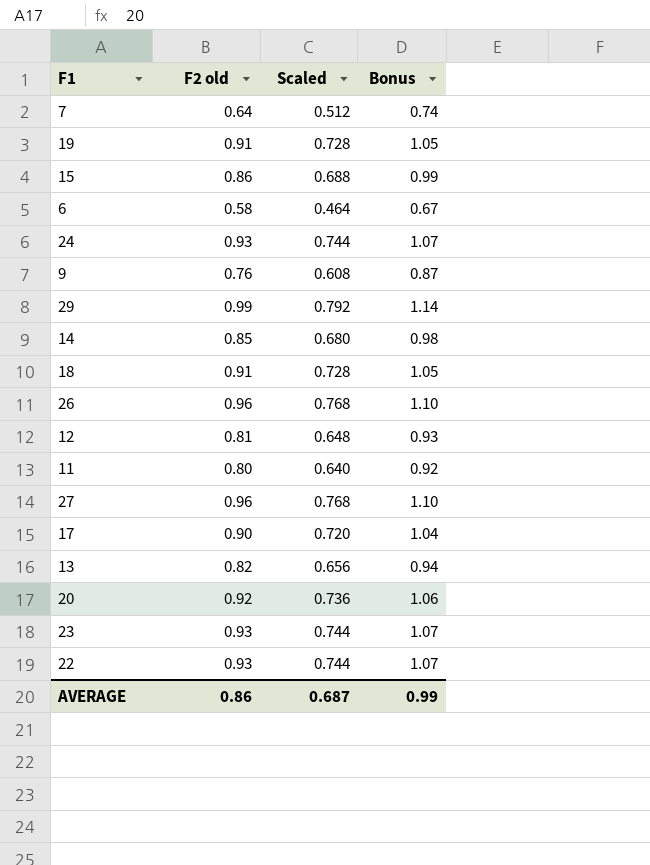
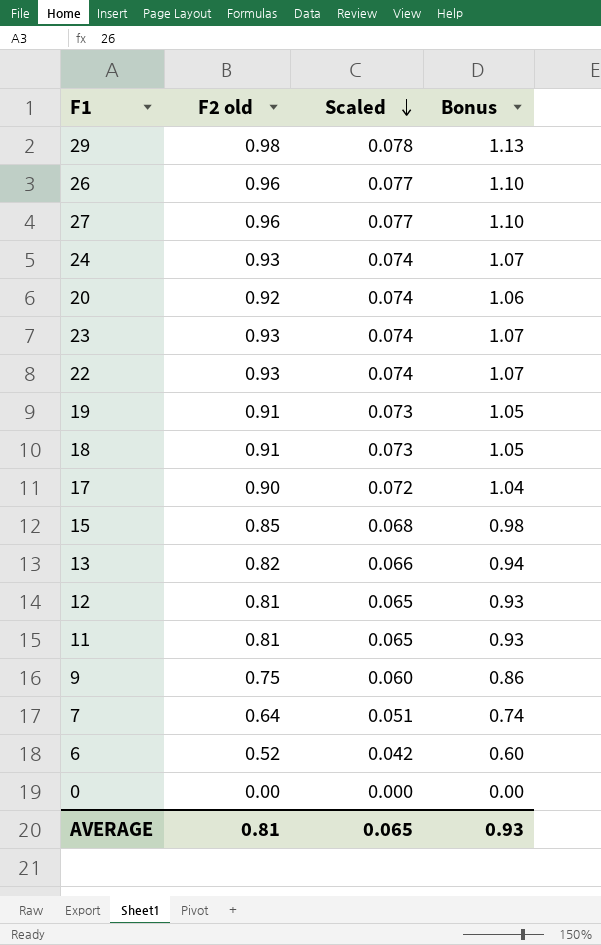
row order: none -> Scaled descending
column Scaled | formula: [F2 old] * 0.8 -> [F2 old] * 0.08
row 14: 0.85 | 0.680 | 0.98 -> none
29 | F2 old: 0.99 -> 0.98
29 | Bonus: 1.14 -> 1.13
15 | F2 old: 0.86 -> 0.85
15 | Bonus: 0.99 -> 0.98
11 | F2 old: 0.80 -> 0.81
11 | Bonus: 0.92 -> 0.93
9 | F2 old: 0.76 -> 0.75
9 | Bonus: 0.87 -> 0.86
6 | F2 old: 0.58 -> 0.52
6 | Bonus: 0.67 -> 0.60
row 0: none -> 0.00 | 0.000 | 0.00
AVERAGE | F2 old: 0.86 -> 0.81
AVERAGE | Scaled: 0.687 -> 0.065
AVERAGE | Bonus: 0.99 -> 0.93

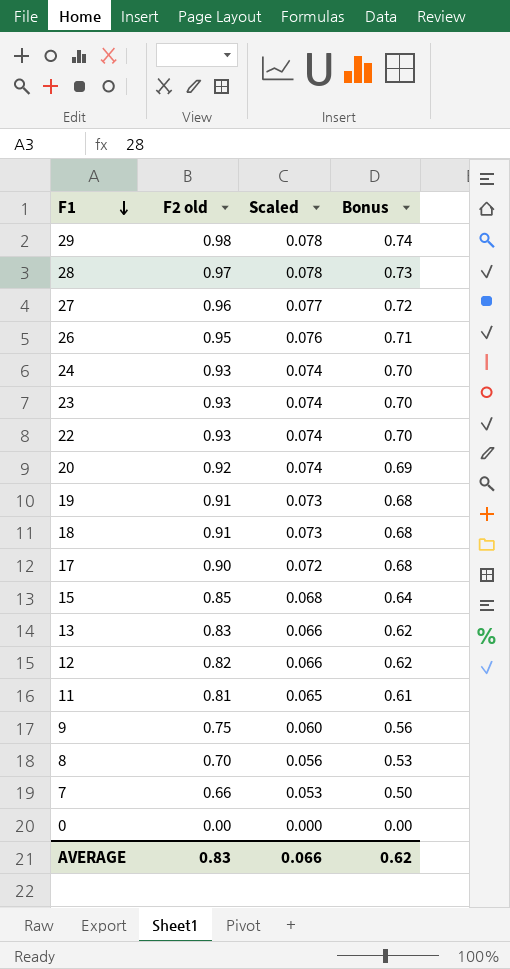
row order: Scaled descending -> F1 descending
column Bonus | formula: [F2 old] * 1.15 -> [F2 old] * 0.75
row 6: 0.52 | 0.042 | 0.60 -> none
row 28: none -> 0.97 | 0.078 | 0.73
26 | F2 old: 0.96 -> 0.95
26 | Scaled: 0.077 -> 0.076
13 | F2 old: 0.82 -> 0.83
12 | F2 old: 0.81 -> 0.82
12 | Scaled: 0.065 -> 0.066
row 8: none -> 0.70 | 0.056 | 0.53
7 | F2 old: 0.64 -> 0.66
7 | Scaled: 0.051 -> 0.053
AVERAGE | F2 old: 0.81 -> 0.83
AVERAGE | Scaled: 0.065 -> 0.066
AVERAGE | Bonus: 0.93 -> 0.62

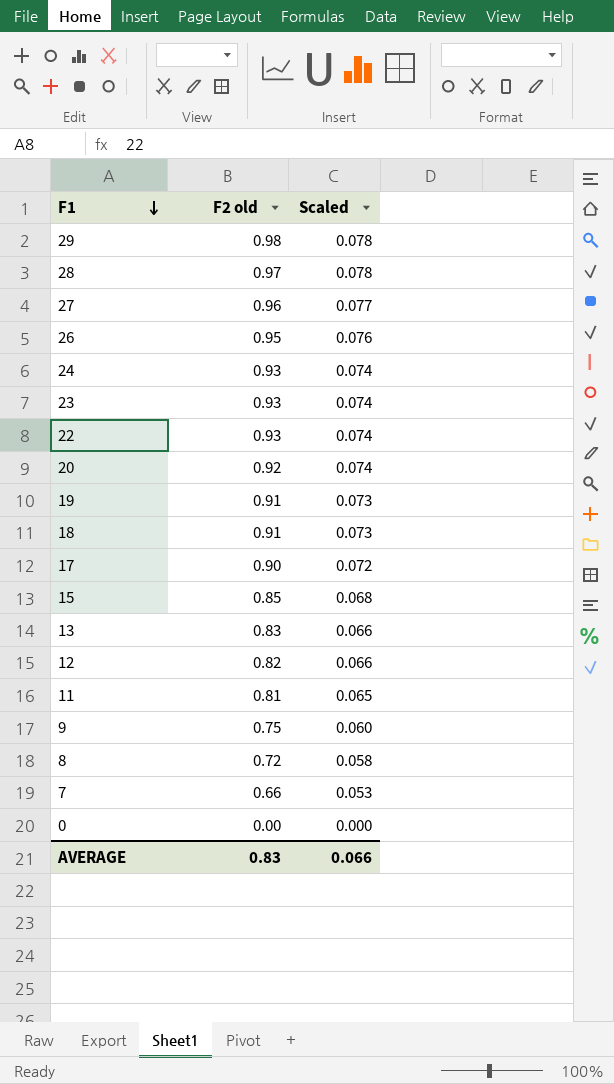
column Bonus | formula: [F2 old] * 0.75 -> none
8 | F2 old: 0.70 -> 0.72
8 | Scaled: 0.056 -> 0.058

